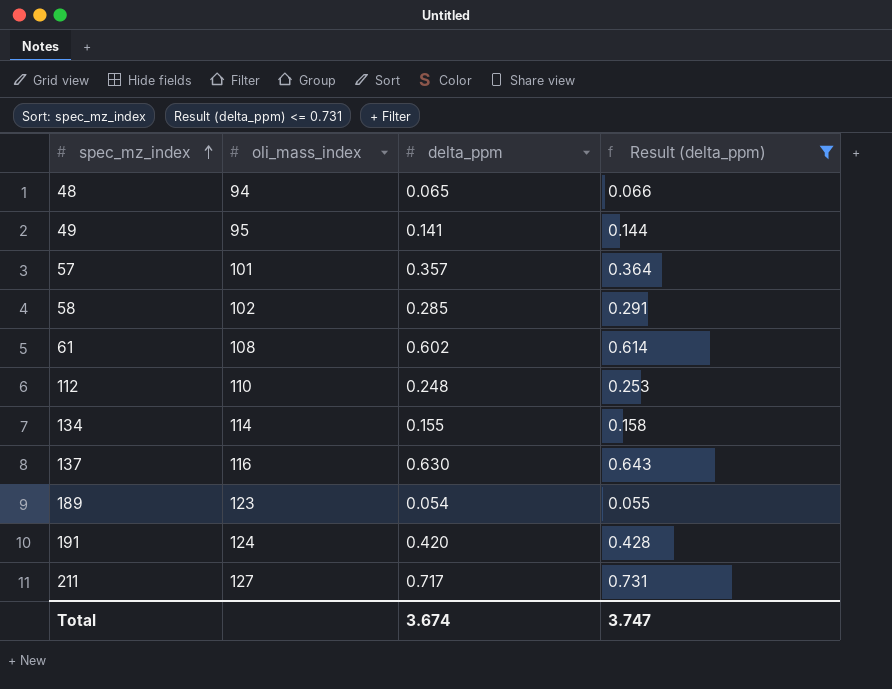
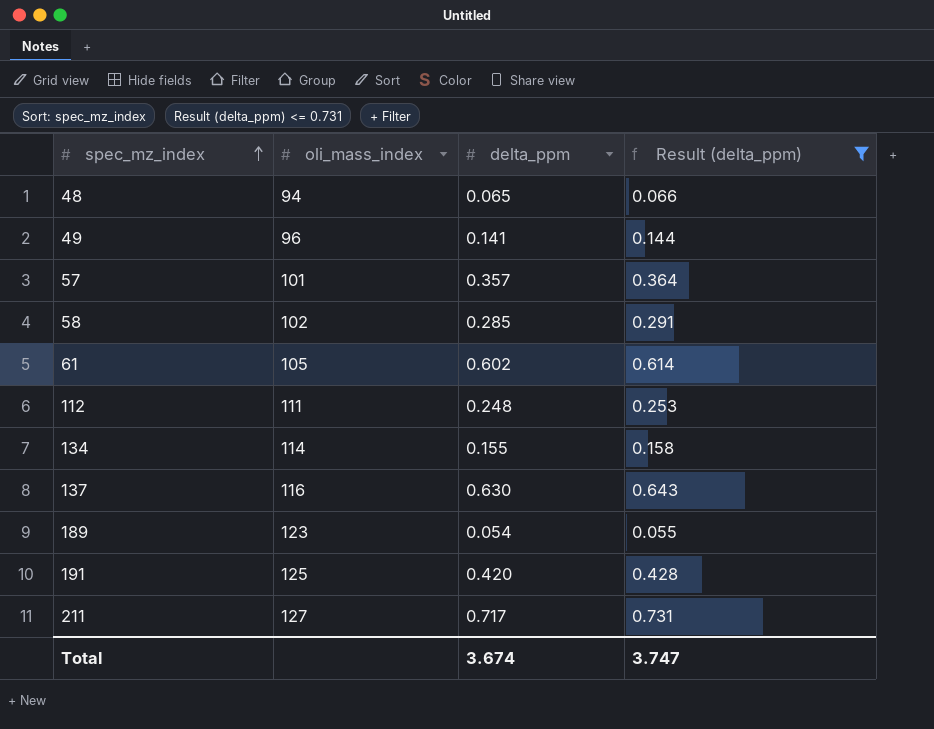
49 | oli_mass_index: 95 -> 96
61 | oli_mass_index: 108 -> 105
112 | oli_mass_index: 110 -> 111
191 | oli_mass_index: 124 -> 125

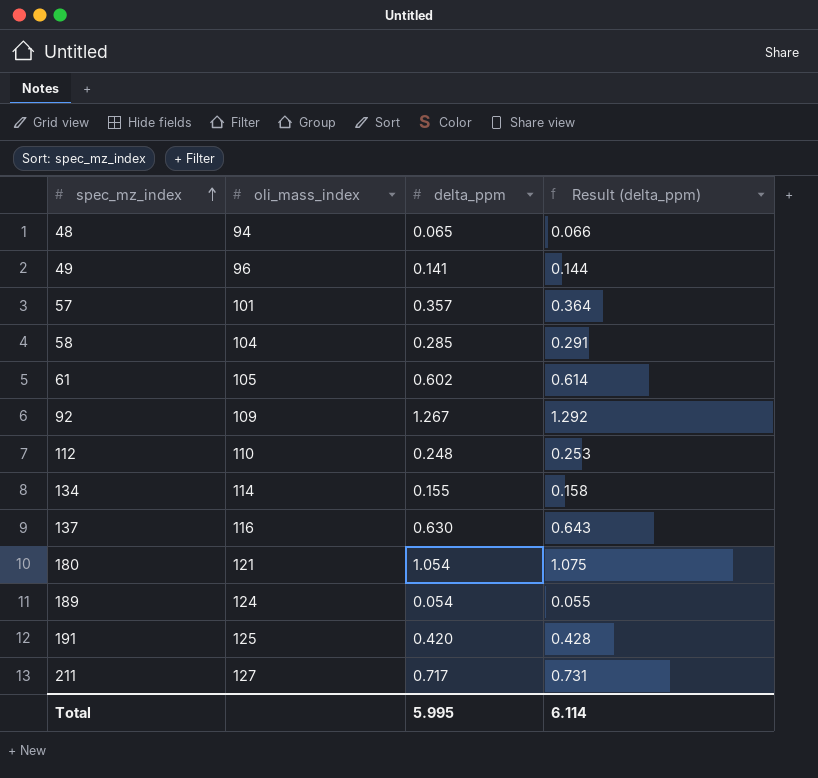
filter: Result (delta_ppm) <= 0.731 -> none
58 | oli_mass_index: 102 -> 104
112 | oli_mass_index: 111 -> 110
189 | oli_mass_index: 123 -> 124
Total | delta_ppm: 3.674 -> 5.995
Total | Result (delta_ppm): 3.747 -> 6.114

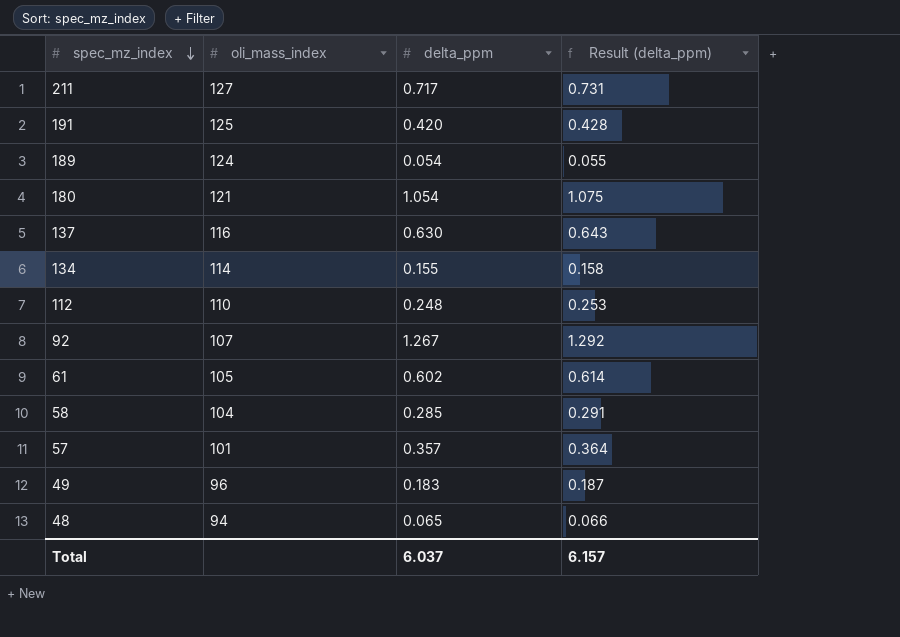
row order: spec_mz_index ascending -> spec_mz_index descending
92 | oli_mass_index: 109 -> 107
49 | delta_ppm: 0.141 -> 0.183
49 | Result (delta_ppm): 0.144 -> 0.187
Total | delta_ppm: 5.995 -> 6.037
Total | Result (delta_ppm): 6.114 -> 6.157

